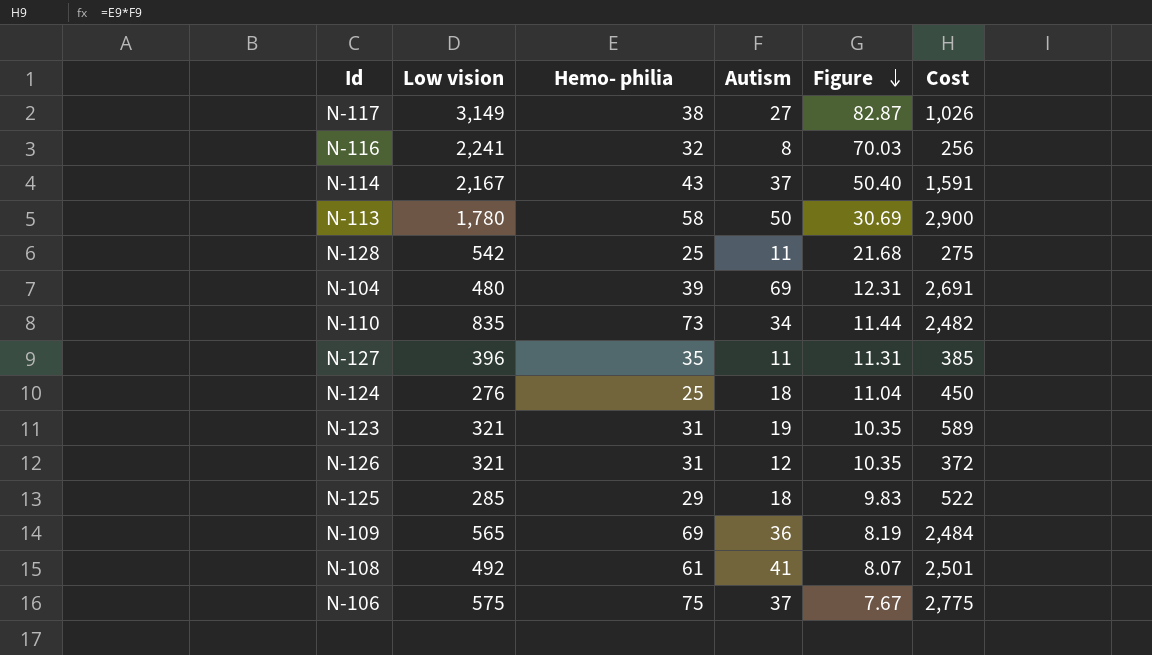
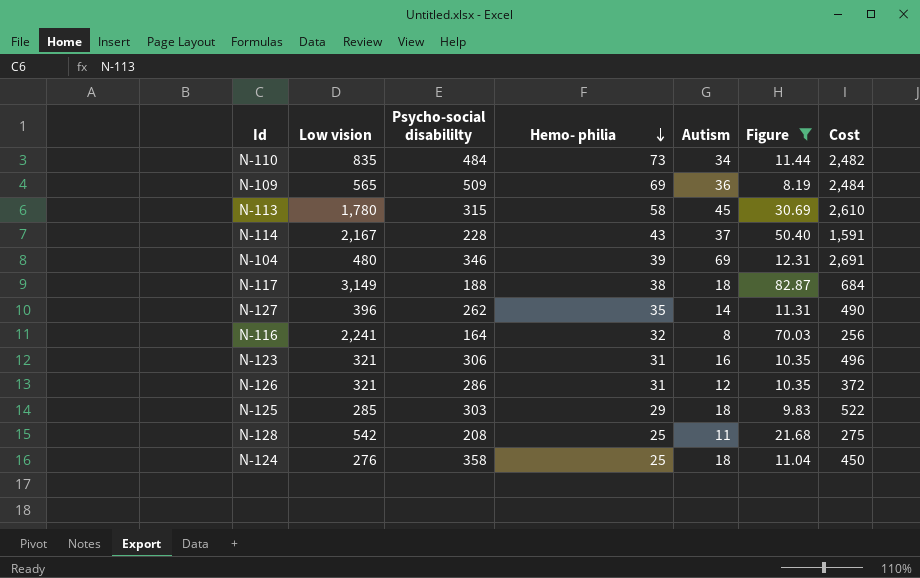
filter: none -> Figure >= 8.19
row order: Figure descending -> Hemo- philia descending
column Psycho-social disabililty | position: none -> 3
N-113 | Autism: 50 -> 45
N-113 | Cost: 2,900 -> 2,610
N-117 | Autism: 27 -> 18
N-117 | Cost: 1,026 -> 684
N-127 | Autism: 11 -> 14
N-127 | Cost: 385 -> 490
N-123 | Autism: 19 -> 16
N-123 | Cost: 589 -> 496

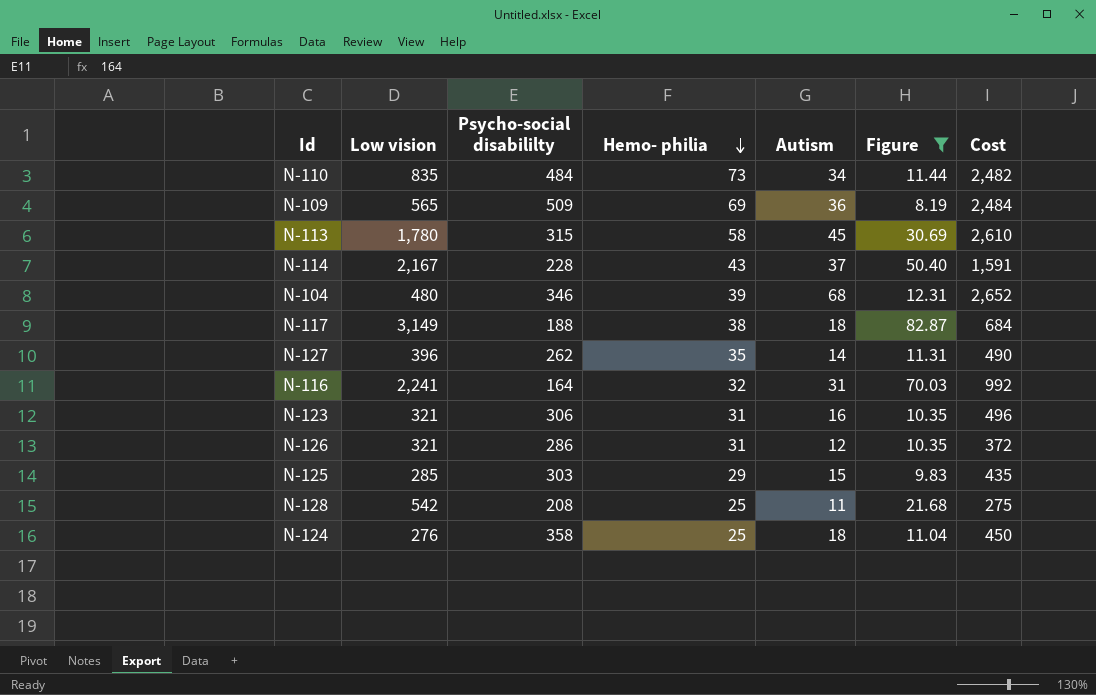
N-104 | Autism: 69 -> 68
N-104 | Cost: 2,691 -> 2,652
N-116 | Autism: 8 -> 31
N-116 | Cost: 256 -> 992
N-125 | Autism: 18 -> 15
N-125 | Cost: 522 -> 435

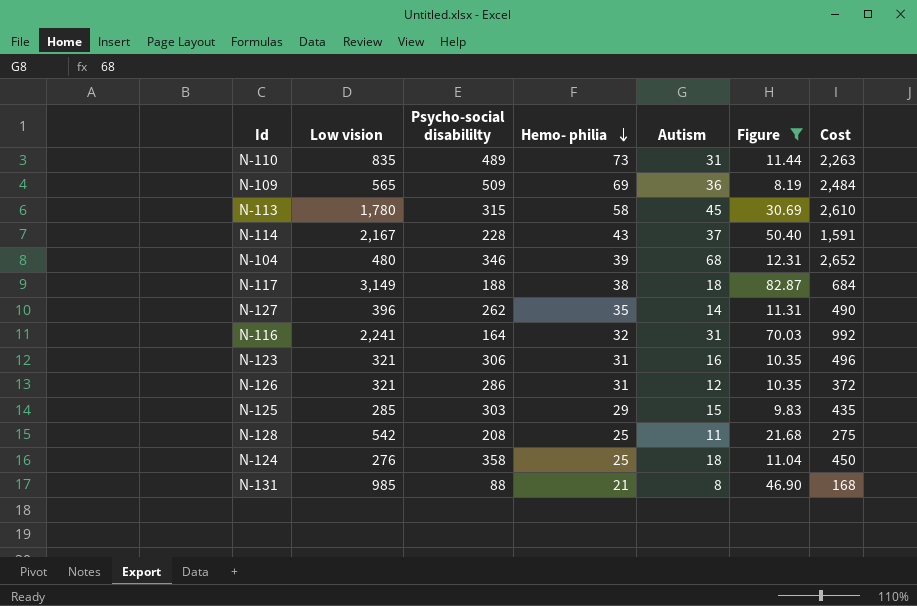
N-110 | Psycho-social disabililty: 484 -> 489
N-110 | Autism: 34 -> 31
N-110 | Cost: 2,482 -> 2,263
row N-131: none -> 985 | 88 | 21 | 8 | 46.90 | 168

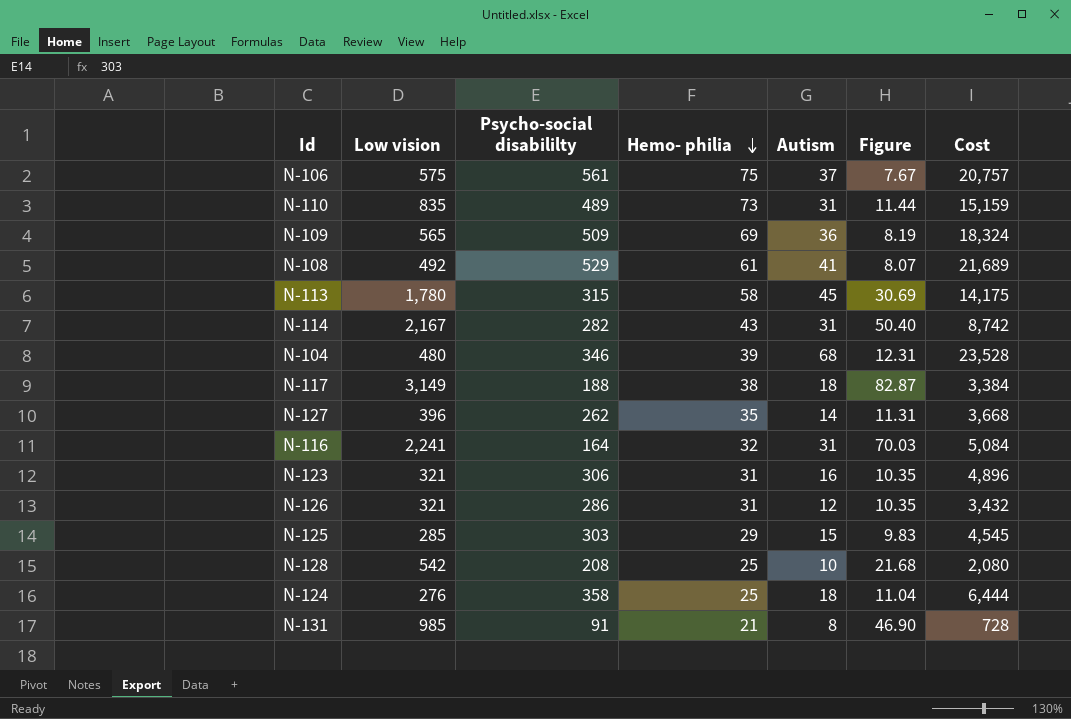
filter: Figure >= 8.19 -> none
column Cost | formula: [Hemo- philia] * [Autism] -> [Psycho-social disabililty] * [Autism]
N-114 | Psycho-social disabililty: 228 -> 282
N-114 | Autism: 37 -> 31
N-128 | Autism: 11 -> 10
N-131 | Psycho-social disabililty: 88 -> 91

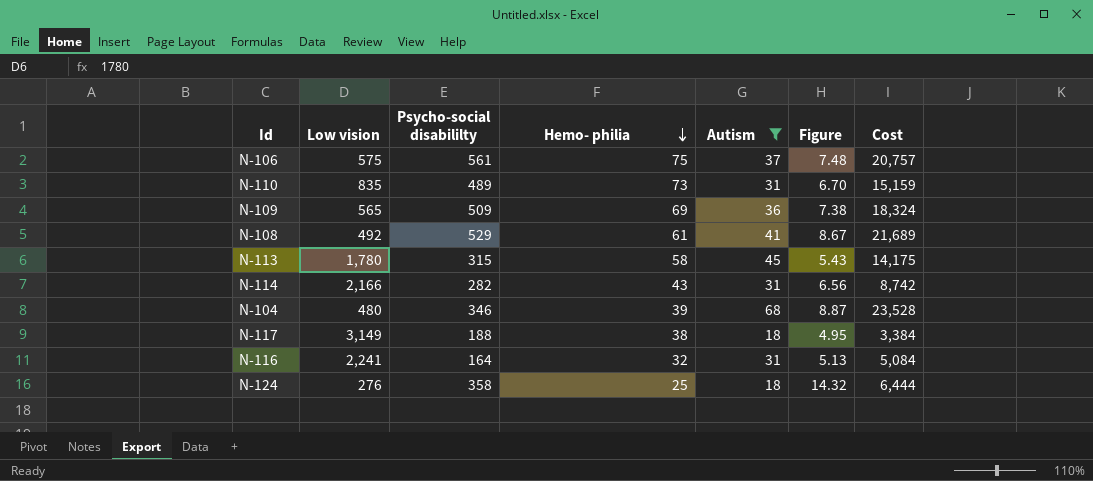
filter: none -> Autism >= 18
column Figure | formula: [Low vision] / [Hemo- philia] -> [Psycho-social disabililty] / [Hemo- philia]
N-114 | Low vision: 2,167 -> 2,166

